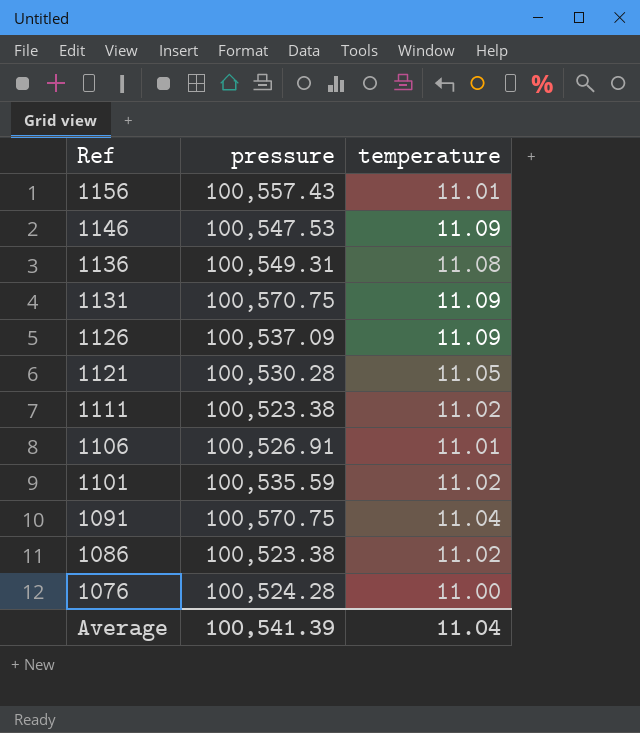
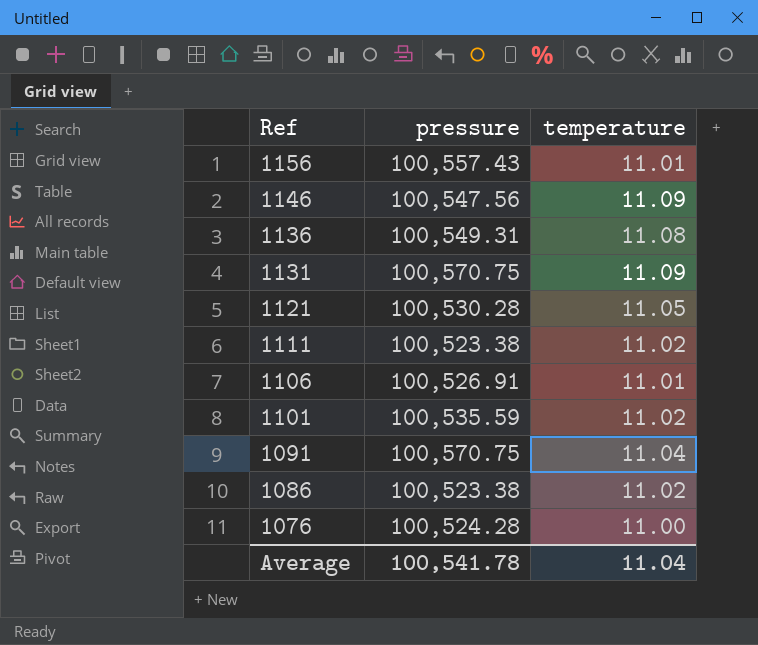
row 1126: 100,537.09 | 11.09 -> none
1146 | pressure: 100,547.53 -> 100,547.56
Average | pressure: 100,541.39 -> 100,541.78

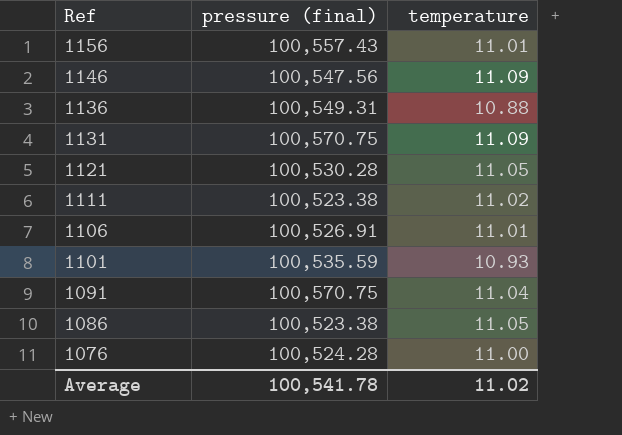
column name: pressure -> pressure (final)
1136 | temperature: 11.08 -> 10.88
1101 | temperature: 11.02 -> 10.93
1086 | temperature: 11.02 -> 11.05
Average | temperature: 11.04 -> 11.02

